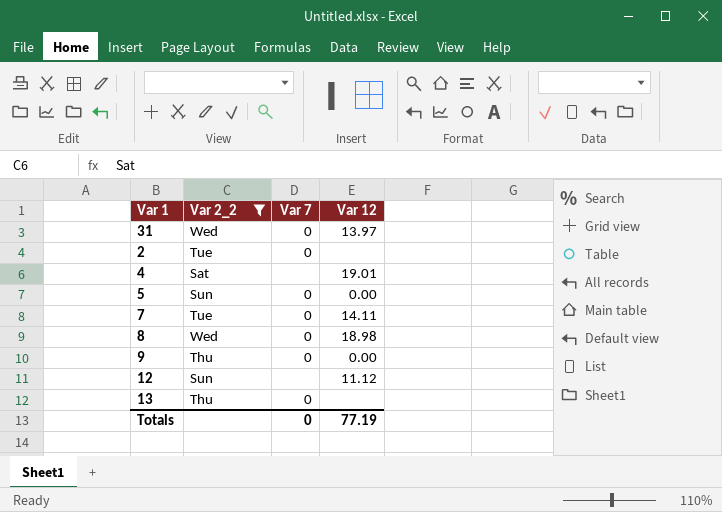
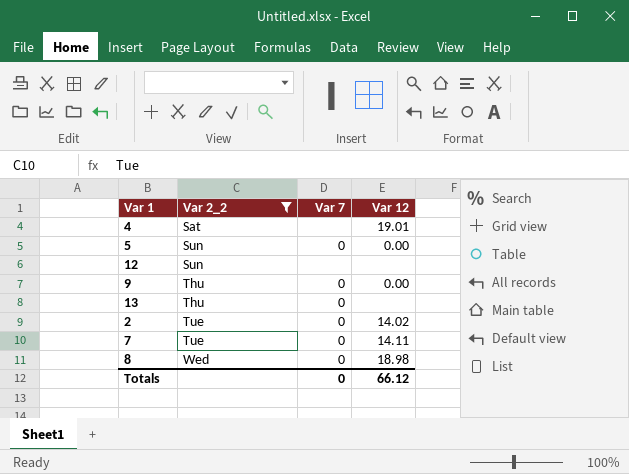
row order: none -> Var 2_2 ascending
row 31: Wed | 0 | 13.97 -> none
12 | Var 12: 11.12 -> none
2 | Var 12: none -> 14.02
Totals | Var 12: 77.19 -> 66.12

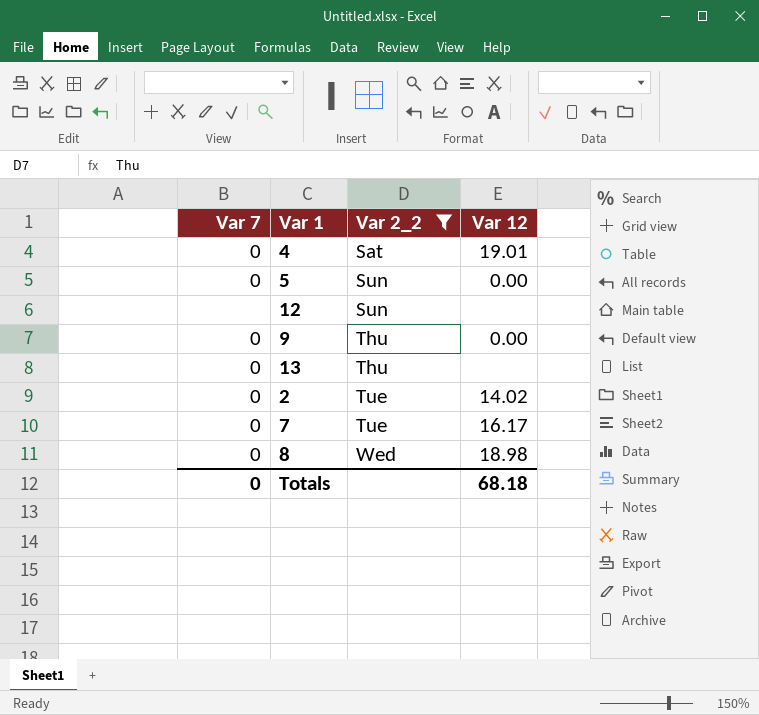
column Var 7 | position: 3 -> 1
4 | Var 7: none -> 0
7 | Var 12: 14.11 -> 16.17
Totals | Var 12: 66.12 -> 68.18

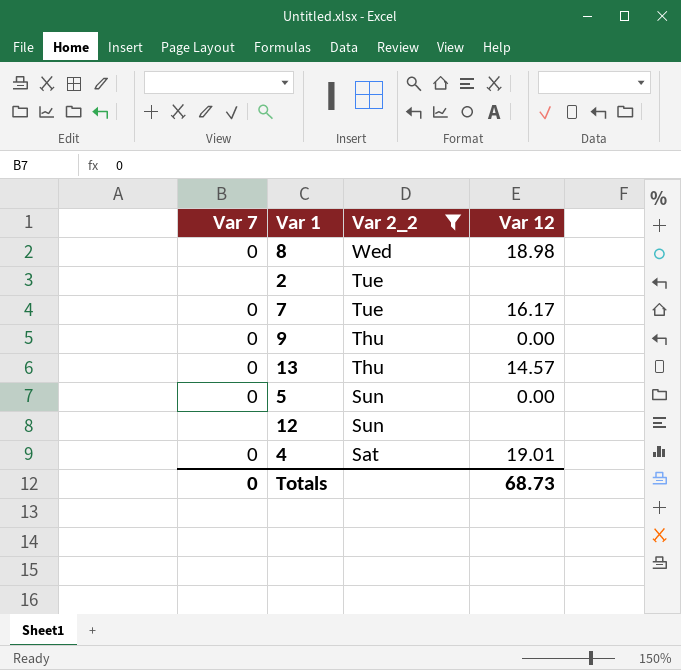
row order: Var 2_2 ascending -> Var 2_2 descending
2 | Var 7: 0 -> none
2 | Var 12: 14.02 -> none
13 | Var 12: none -> 14.57
Totals | Var 12: 68.18 -> 68.73

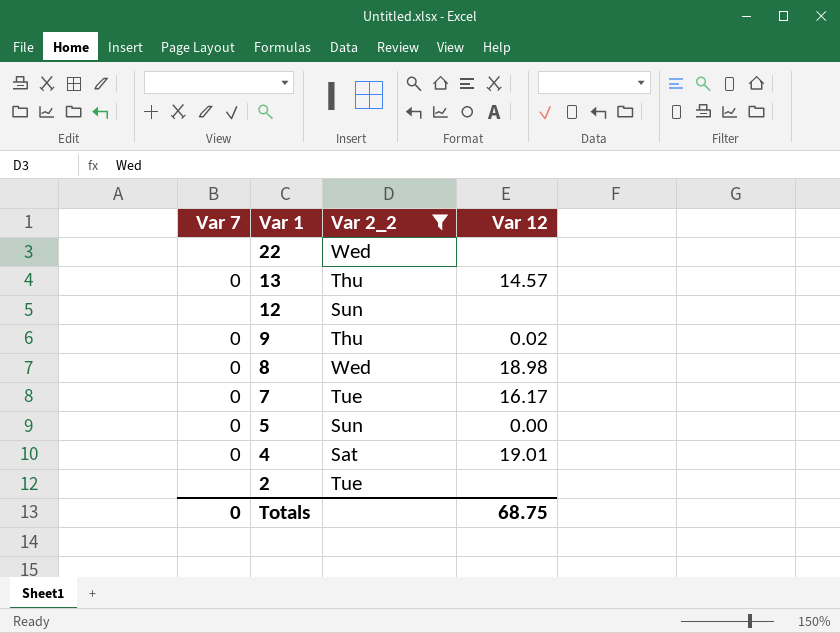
row order: Var 2_2 descending -> Var 1 descending
row 22: none -> none | Wed | none
9 | Var 12: 0.00 -> 0.02
Totals | Var 12: 68.73 -> 68.75

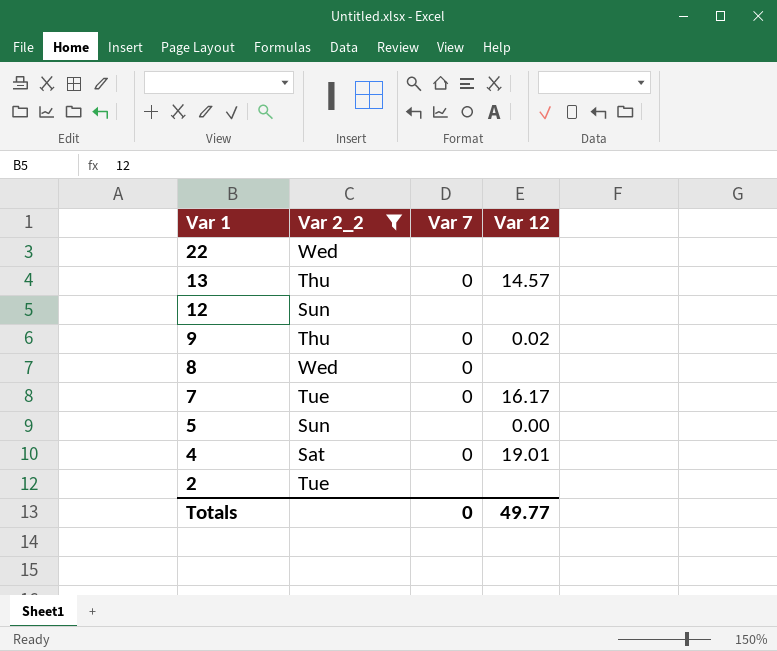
column Var 7 | position: 1 -> 3
8 | Var 12: 18.98 -> none
5 | Var 7: 0 -> none
Totals | Var 12: 68.75 -> 49.77

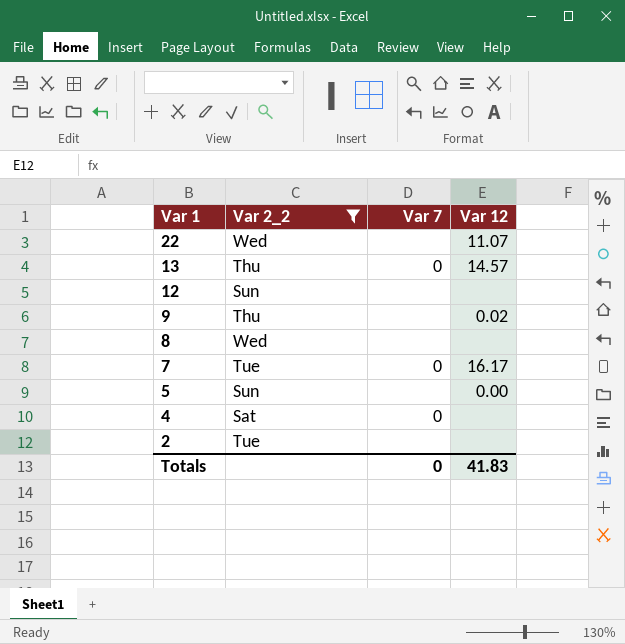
22 | Var 12: none -> 11.07
9 | Var 7: 0 -> none
8 | Var 7: 0 -> none
4 | Var 12: 19.01 -> none
Totals | Var 12: 49.77 -> 41.83

